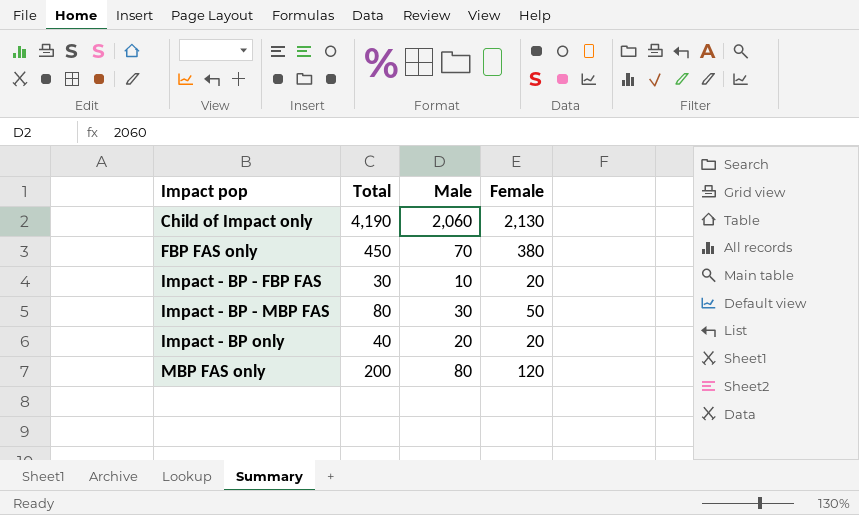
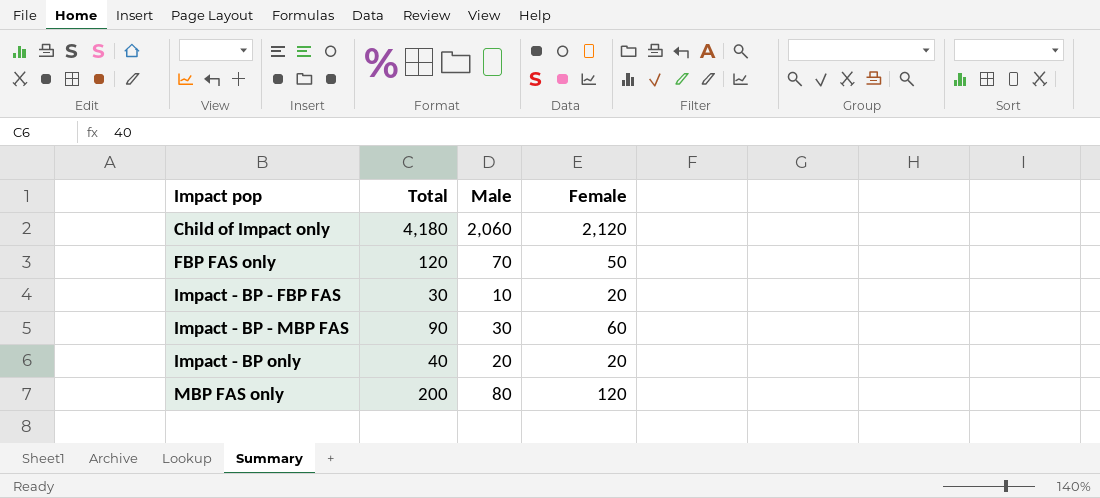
Child of Impact only | Total: 4,190 -> 4,180
Child of Impact only | Female: 2,130 -> 2,120
FBP FAS only | Total: 450 -> 120
FBP FAS only | Female: 380 -> 50
Impact - BP - MBP FAS | Total: 80 -> 90
Impact - BP - MBP FAS | Female: 50 -> 60

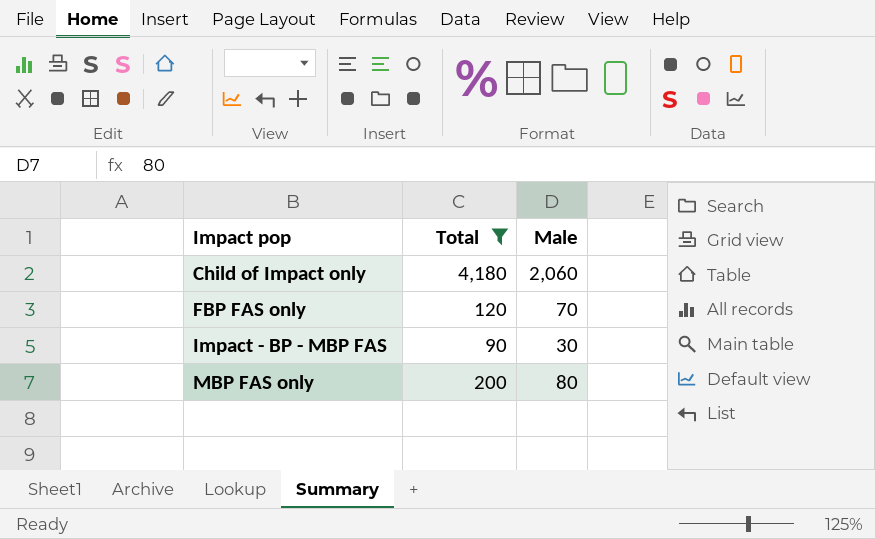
filter: none -> Total >= 90
column Female | formula: [Total] - [Male] -> none

